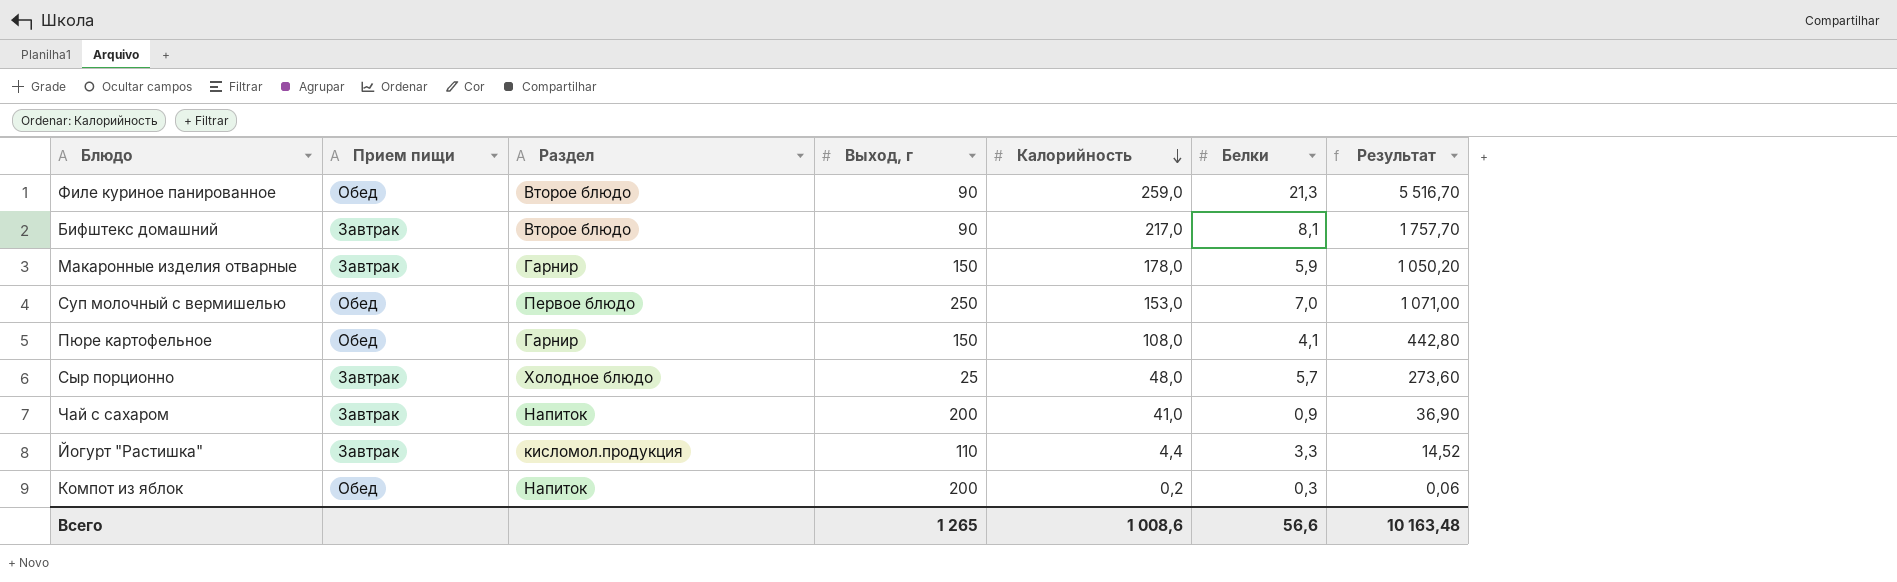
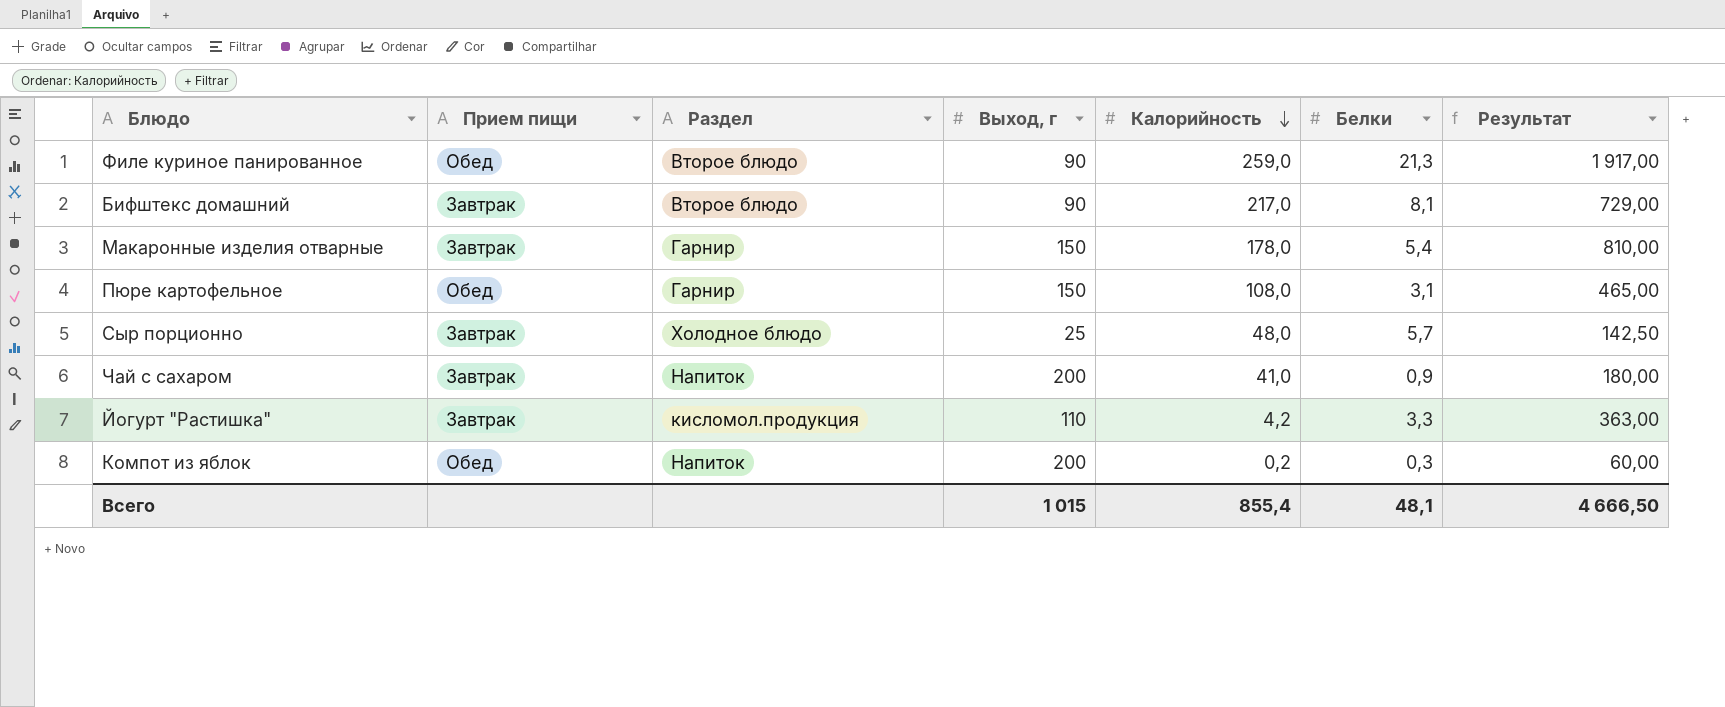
column Результат | formula: [Калорийность] * [Белки] -> [Выход, г] * [Белки]
row Суп молочный с вермишелью: Обед | Первое блюдо | 250 | 153,0 | 7,0 | 1 071,00 -> none
Макаронные изделия отварные | Белки: 5,9 -> 5,4
Пюре картофельное | Белки: 4,1 -> 3,1
Йогурт "Растишка" | Калорийность: 4,4 -> 4,2
Всего | Выход, г: 1 265 -> 1 015
Всего | Калорийность: 1 008,6 -> 855,4
Всего | Белки: 56,6 -> 48,1
Всего | Результат: 10 163,48 -> 4 666,50

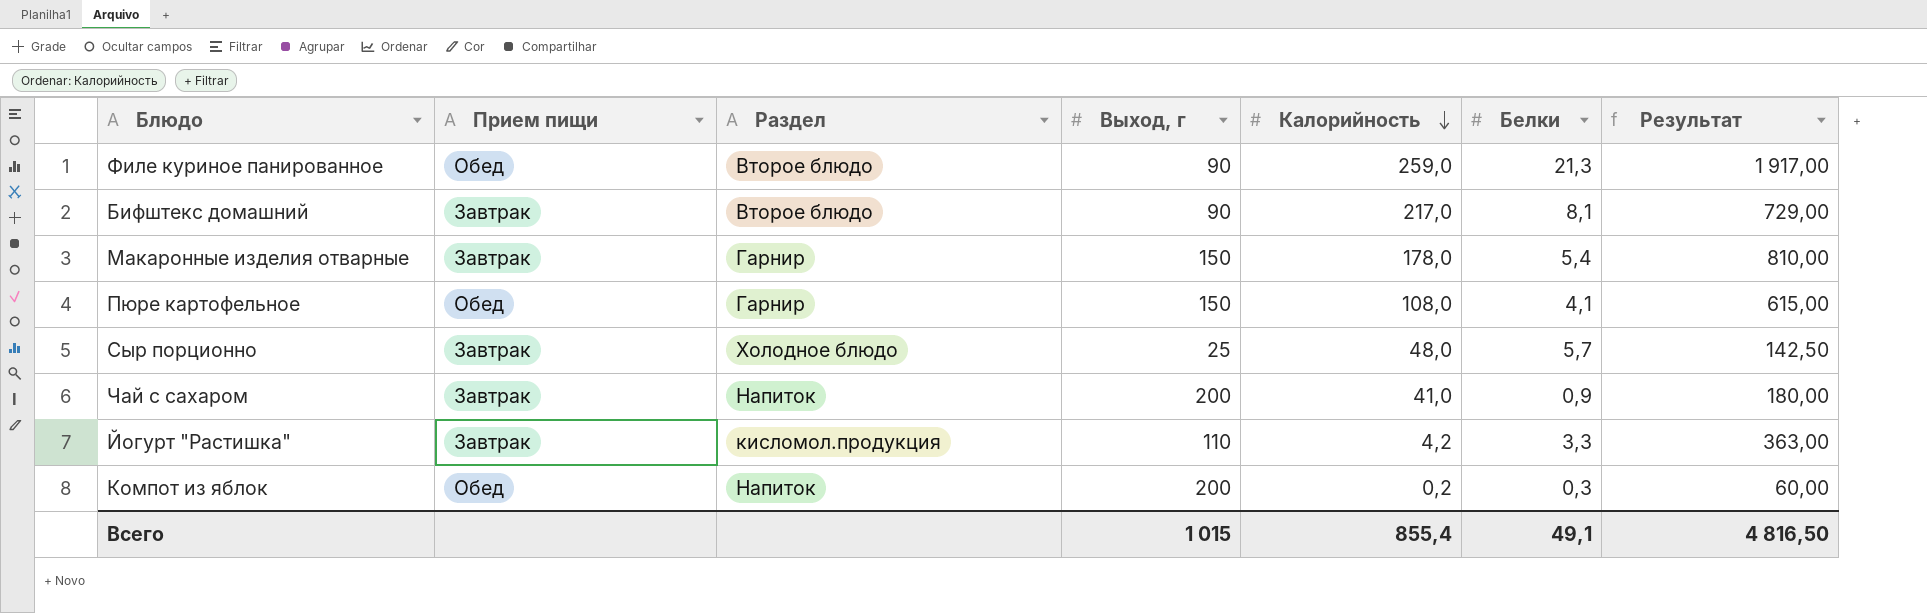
Пюре картофельное | Белки: 3,1 -> 4,1
Пюре картофельное | Результат: 465,00 -> 615,00
Всего | Белки: 48,1 -> 49,1
Всего | Результат: 4 666,50 -> 4 816,50

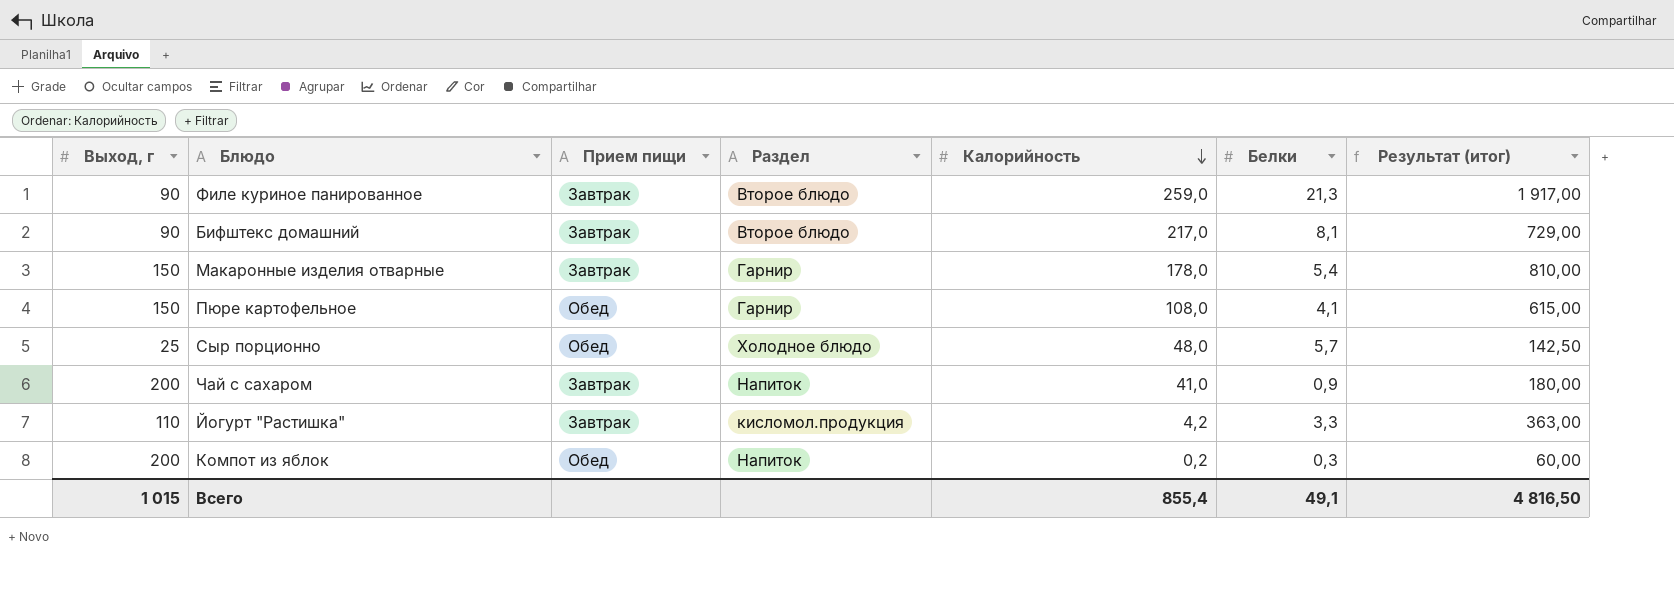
column Выход, г | position: 4 -> 1
column name: Результат -> Результат (итог)
Филе куриное панированное | Прием пищи: Обед -> Завтрак
Сыр порционно | Прием пищи: Завтрак -> Обед

